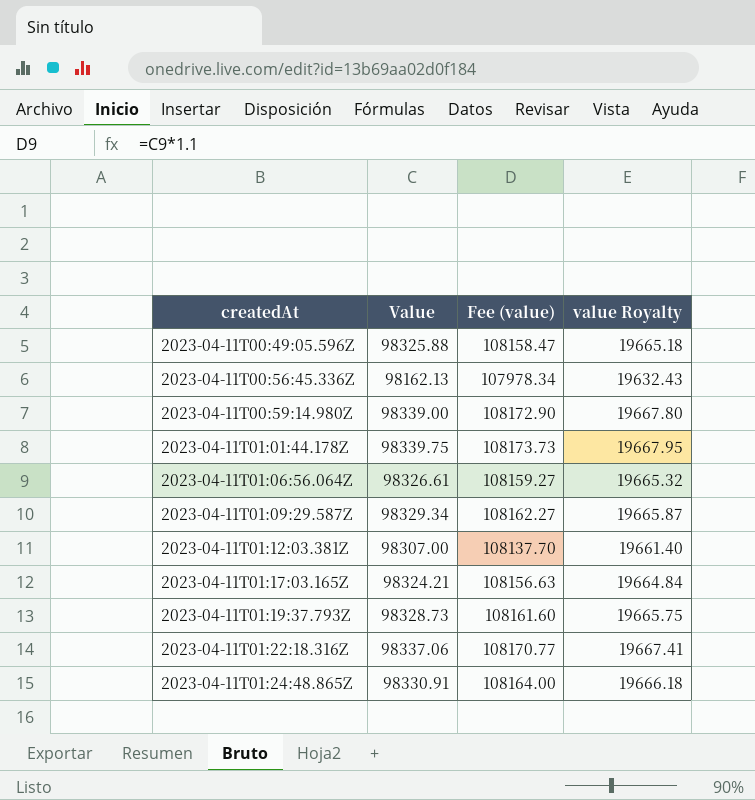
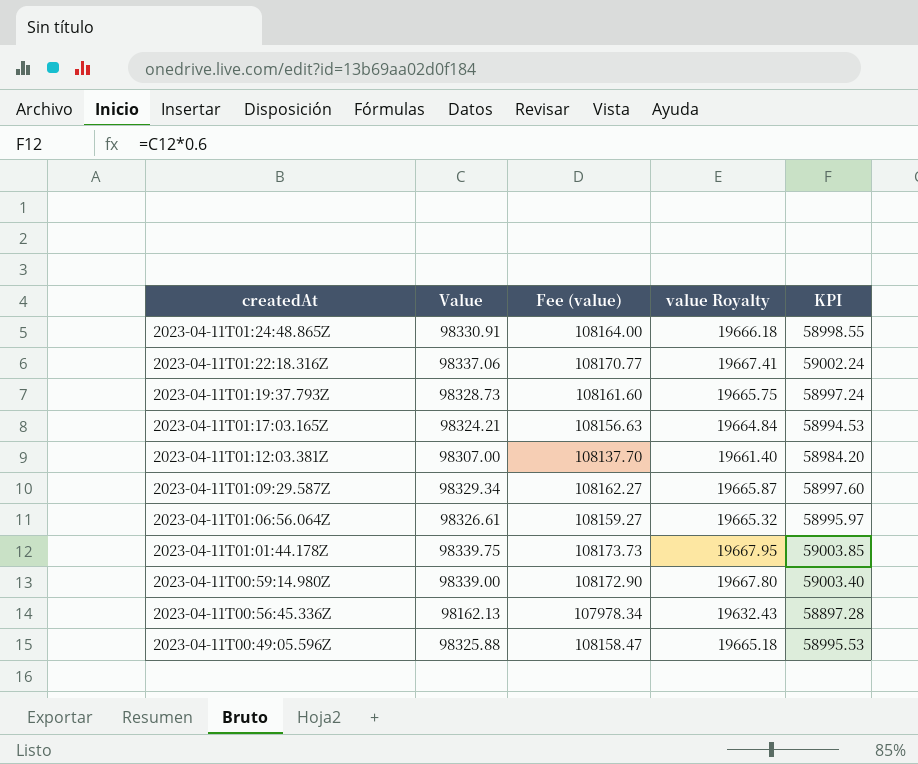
row order: createdAt ascending -> createdAt descending
column KPI | formula: none -> [Value] * 0.6

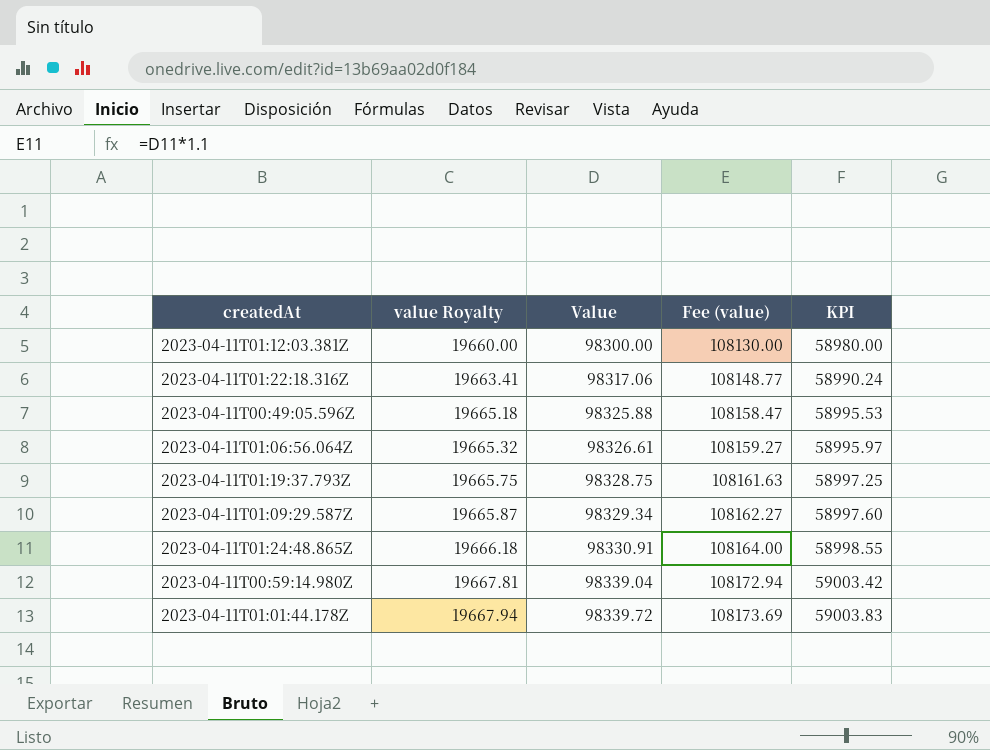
row order: createdAt descending -> value Royalty ascending
column value Royalty | position: 4 -> 2
row 2023-04-11T01:17:03.165Z: 98324.21 | 108156.63 | 19664.84 | 58994.53 -> none
row 2023-04-11T00:56:45.336Z: 98162.13 | 107978.34 | 19632.43 | 58897.28 -> none
2023-04-11T01:12:03.381Z | value Royalty: 19661.40 -> 19660.00
2023-04-11T01:12:03.381Z | Value: 98307.00 -> 98300.00
2023-04-11T01:12:03.381Z | Fee (value): 108137.70 -> 108130.00
2023-04-11T01:12:03.381Z | KPI: 58984.20 -> 58980.00
2023-04-11T01:22:18.316Z | value Royalty: 19667.41 -> 19663.41
2023-04-11T01:22:18.316Z | Value: 98337.06 -> 98317.06
2023-04-11T01:22:18.316Z | Fee (value): 108170.77 -> 108148.77
2023-04-11T01:22:18.316Z | KPI: 59002.24 -> 58990.24
2023-04-11T01:19:37.793Z | Value: 98328.73 -> 98328.75
2023-04-11T01:19:37.793Z | Fee (value): 108161.60 -> 108161.63
2023-04-11T01:19:37.793Z | KPI: 58997.24 -> 58997.25
2023-04-11T00:59:14.980Z | value Royalty: 19667.80 -> 19667.81
2023-04-11T00:59:14.980Z | Value: 98339.00 -> 98339.04
2023-04-11T00:59:14.980Z | Fee (value): 108172.90 -> 108172.94
2023-04-11T00:59:14.980Z | KPI: 59003.40 -> 59003.42
2023-04-11T01:01:44.178Z | value Royalty: 19667.95 -> 19667.94
2023-04-11T01:01:44.178Z | Value: 98339.75 -> 98339.72
2023-04-11T01:01:44.178Z | Fee (value): 108173.73 -> 108173.69
2023-04-11T01:01:44.178Z | KPI: 59003.85 -> 59003.83

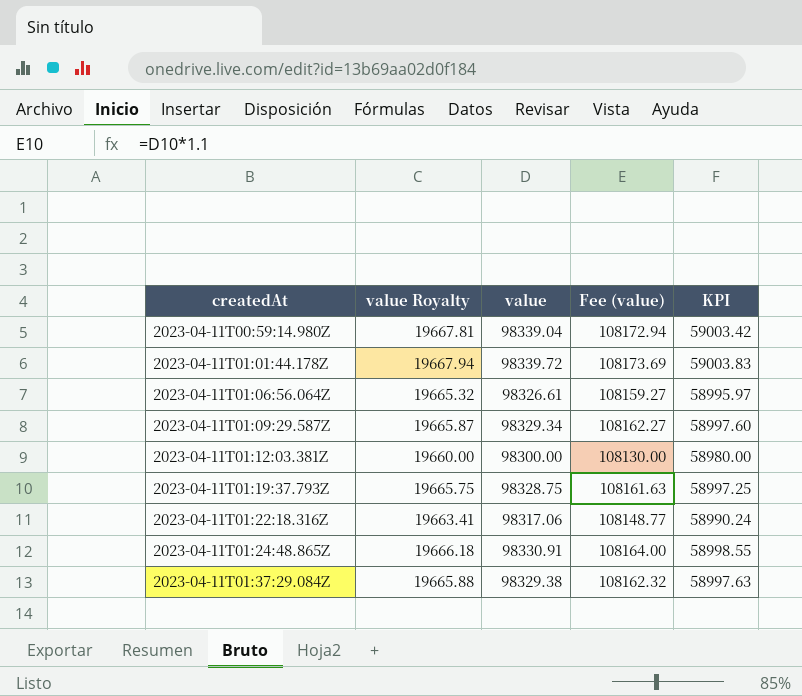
row order: value Royalty ascending -> createdAt ascending
column name: Value -> value
row 2023-04-11T00:49:05.596Z: 19665.18 | 98325.88 | 108158.47 | 58995.53 -> none
row 2023-04-11T01:37:29.084Z: none -> 19665.88 | 98329.38 | 108162.32 | 58997.63

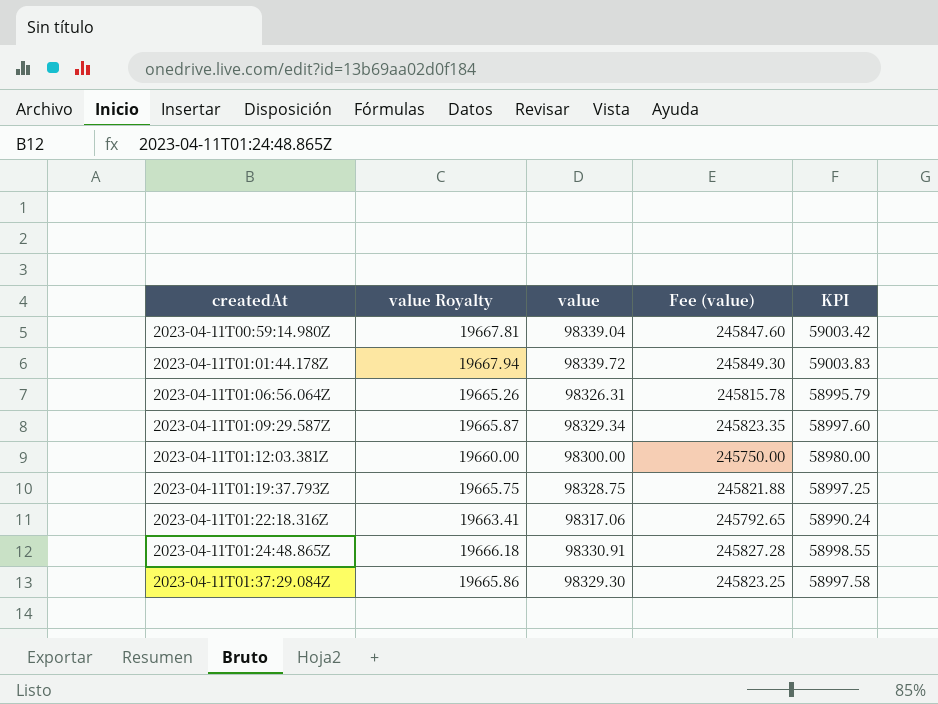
column Fee (value) | formula: [value] * 1.1 -> [value] * 2.5
2023-04-11T01:06:56.064Z | value Royalty: 19665.32 -> 19665.26
2023-04-11T01:06:56.064Z | value: 98326.61 -> 98326.31
2023-04-11T01:06:56.064Z | KPI: 58995.97 -> 58995.79
2023-04-11T01:37:29.084Z | value Royalty: 19665.88 -> 19665.86
2023-04-11T01:37:29.084Z | value: 98329.38 -> 98329.30
2023-04-11T01:37:29.084Z | KPI: 58997.63 -> 58997.58

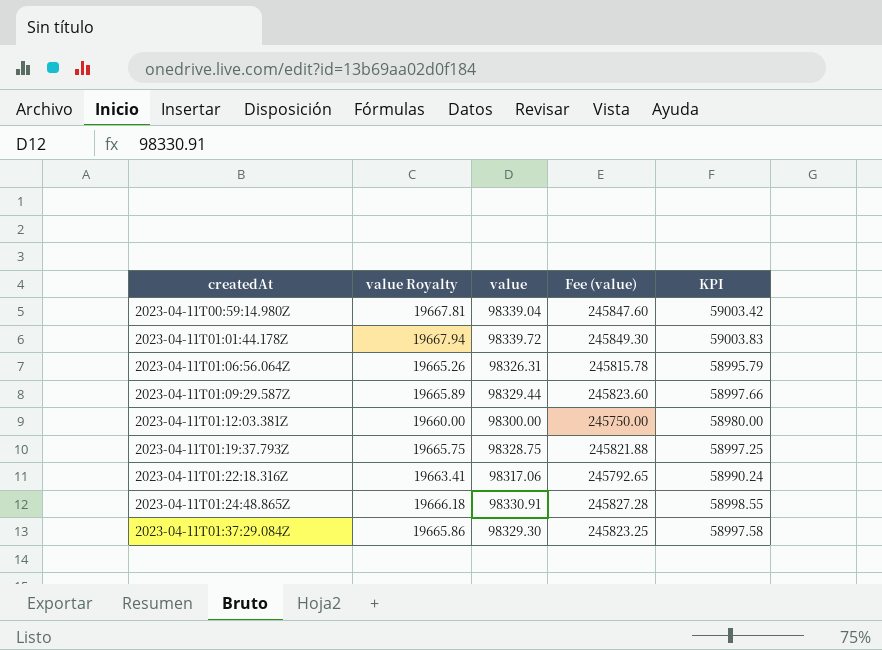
2023-04-11T01:09:29.587Z | value Royalty: 19665.87 -> 19665.89
2023-04-11T01:09:29.587Z | value: 98329.34 -> 98329.44
2023-04-11T01:09:29.587Z | Fee (value): 245823.35 -> 245823.60
2023-04-11T01:09:29.587Z | KPI: 58997.60 -> 58997.66

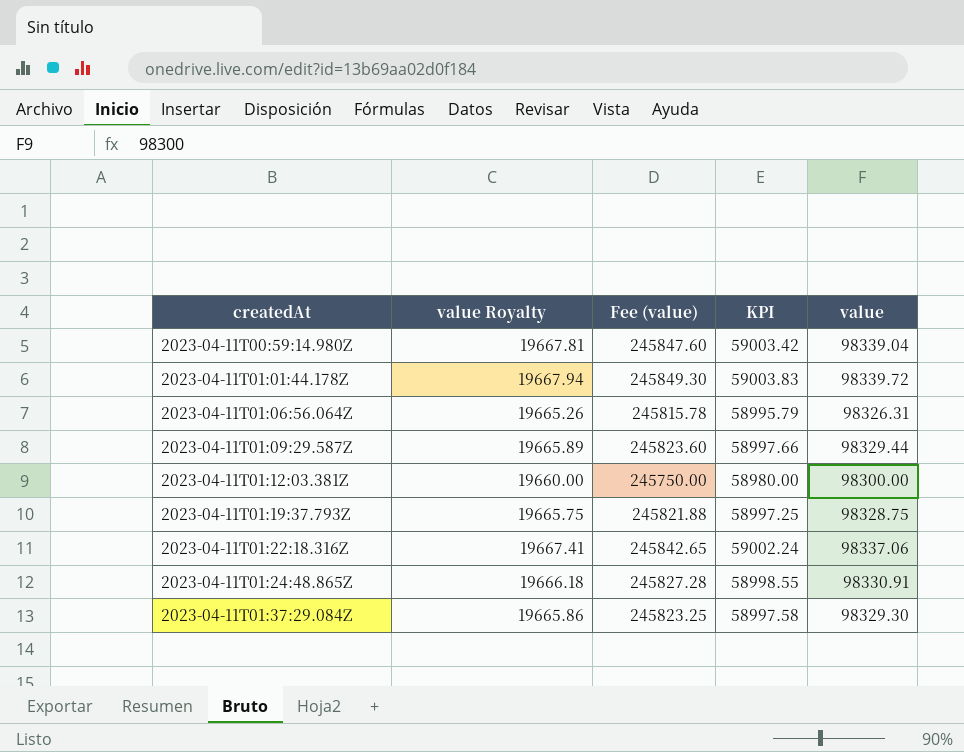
column value | position: 3 -> 5
2023-04-11T01:22:18.316Z | value Royalty: 19663.41 -> 19667.41
2023-04-11T01:22:18.316Z | Fee (value): 245792.65 -> 245842.65
2023-04-11T01:22:18.316Z | KPI: 58990.24 -> 59002.24
2023-04-11T01:22:18.316Z | value: 98317.06 -> 98337.06

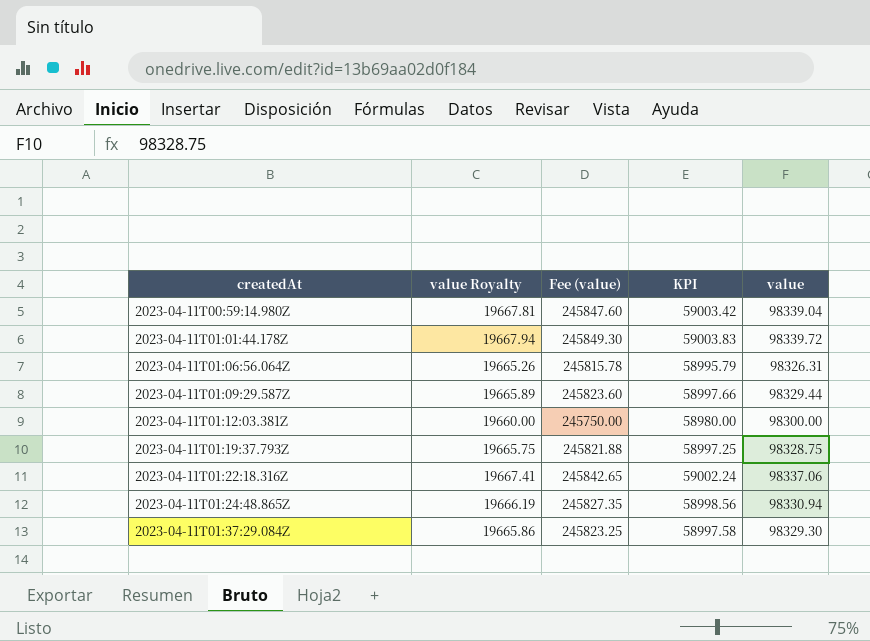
2023-04-11T01:24:48.865Z | value Royalty: 19666.18 -> 19666.19
2023-04-11T01:24:48.865Z | Fee (value): 245827.28 -> 245827.35
2023-04-11T01:24:48.865Z | KPI: 58998.55 -> 58998.56
2023-04-11T01:24:48.865Z | value: 98330.91 -> 98330.94

